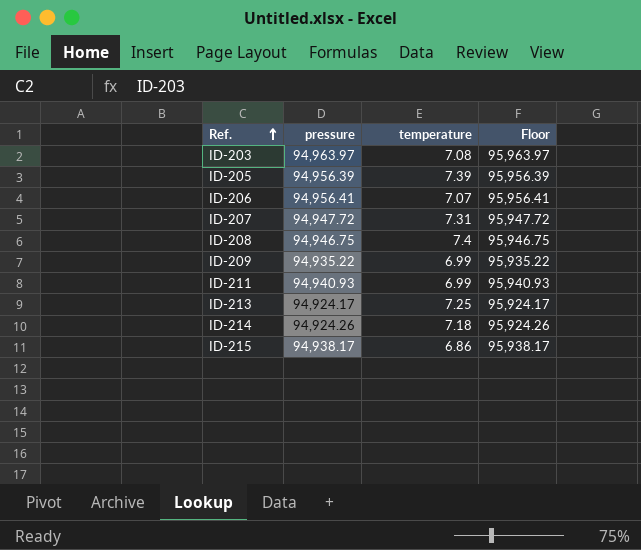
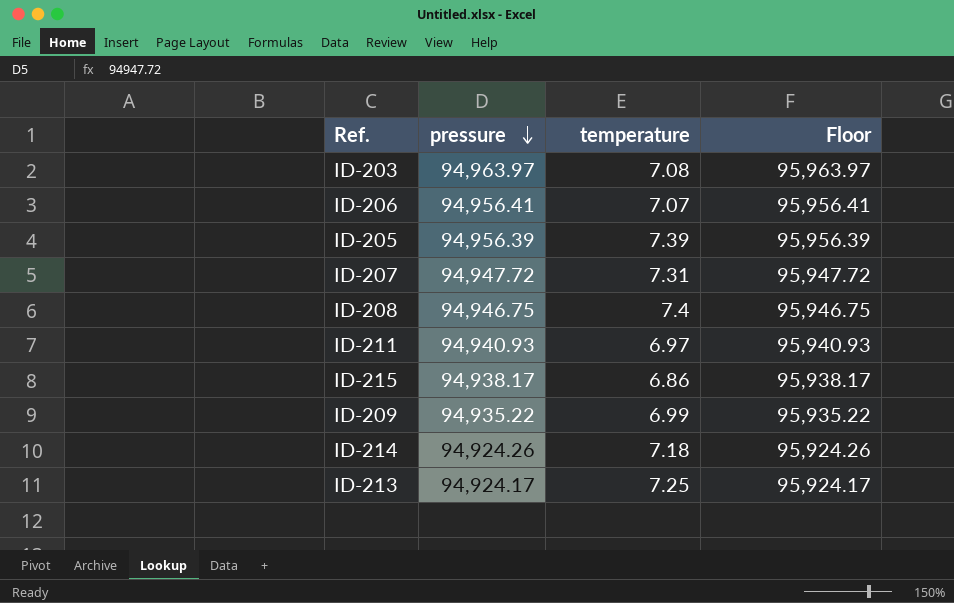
row order: Ref. ascending -> pressure descending
ID-211 | temperature: 6.99 -> 6.97

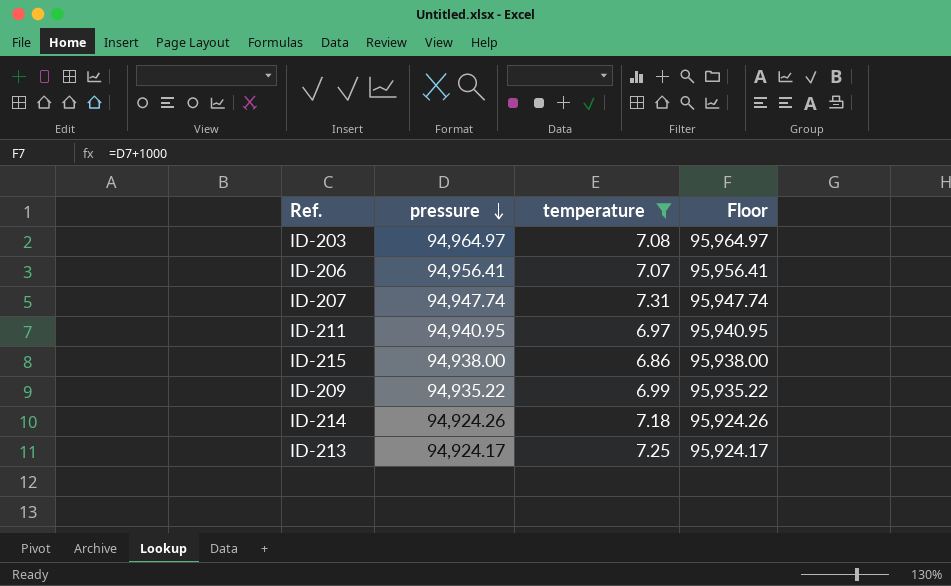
filter: none -> temperature <= 7.31
ID-203 | pressure: 94,963.97 -> 94,964.97
ID-203 | Floor: 95,963.97 -> 95,964.97
ID-207 | pressure: 94,947.72 -> 94,947.74
ID-207 | Floor: 95,947.72 -> 95,947.74
ID-211 | pressure: 94,940.93 -> 94,940.95
ID-211 | Floor: 95,940.93 -> 95,940.95
ID-215 | pressure: 94,938.17 -> 94,938.00
ID-215 | Floor: 95,938.17 -> 95,938.00

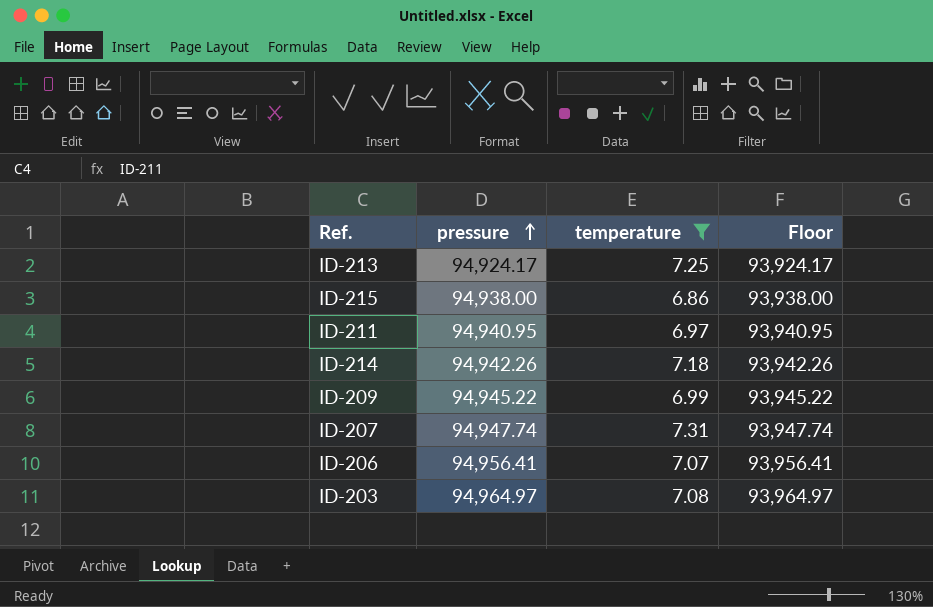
row order: pressure descending -> pressure ascending
column Floor | formula: [pressure] + 1000 -> [pressure] - 1000
ID-214 | pressure: 94,924.26 -> 94,942.26
ID-209 | pressure: 94,935.22 -> 94,945.22

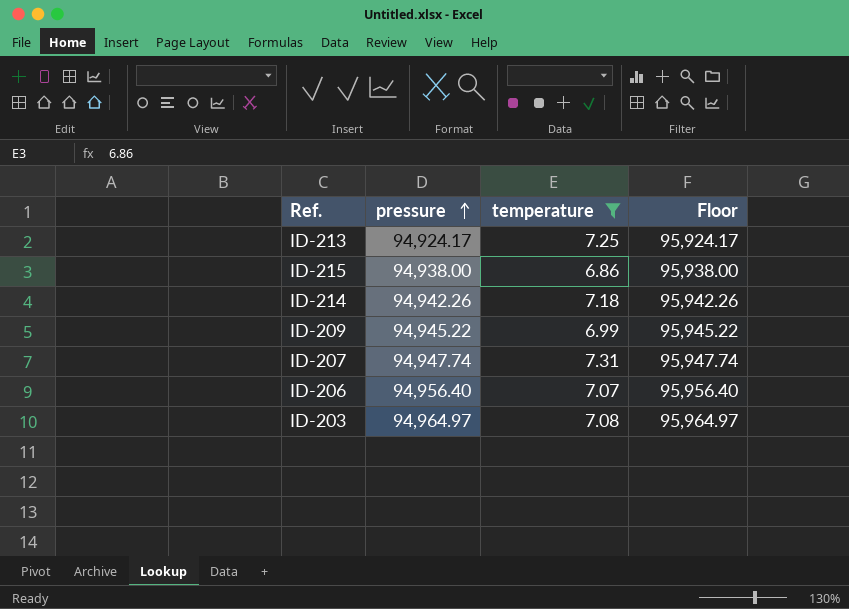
column Floor | formula: [pressure] - 1000 -> [pressure] + 1000
row ID-211: 94,940.95 | 6.97 | 93,940.95 -> none
ID-206 | pressure: 94,956.41 -> 94,956.40

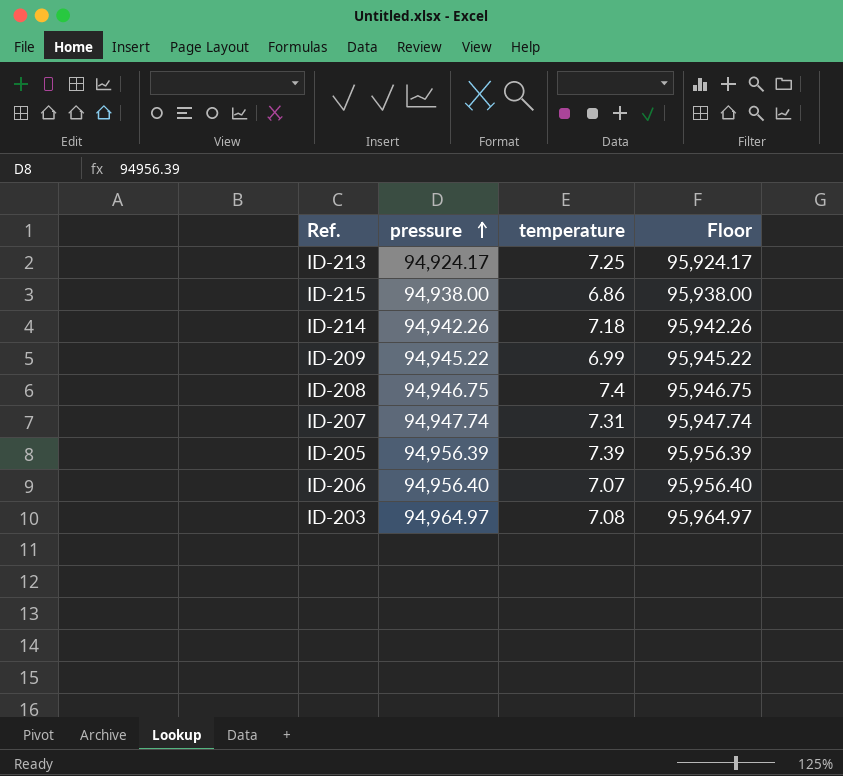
filter: temperature <= 7.31 -> none

